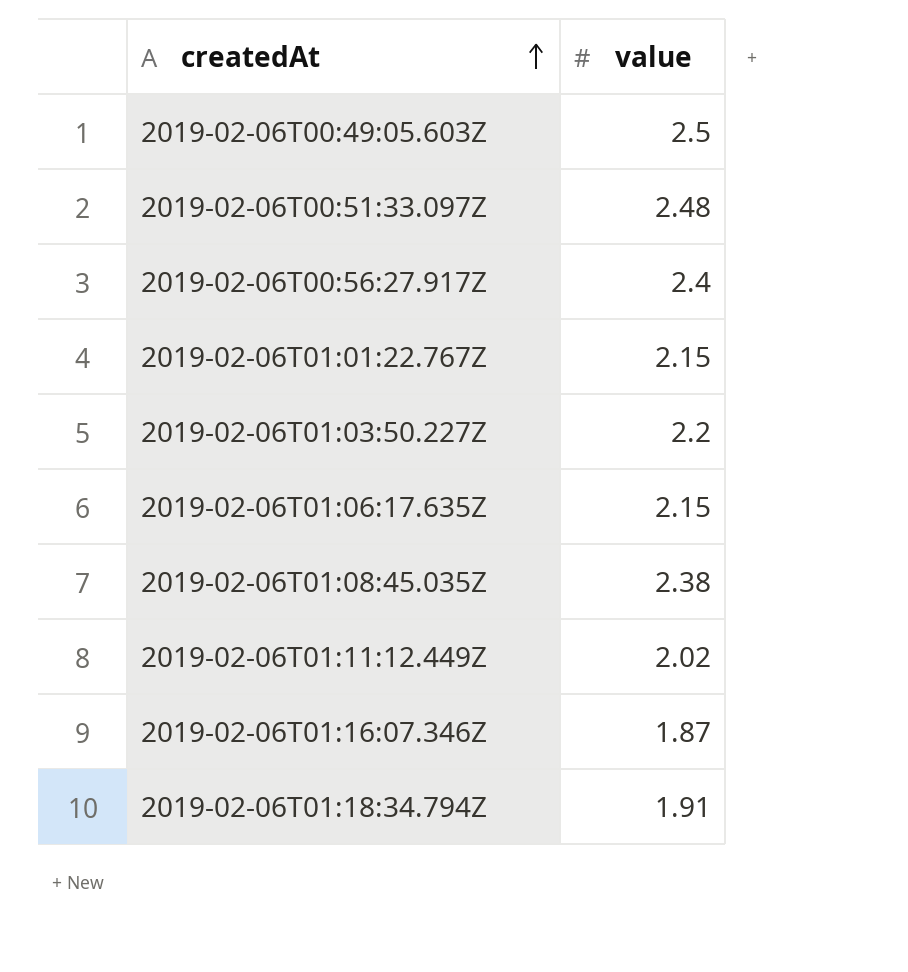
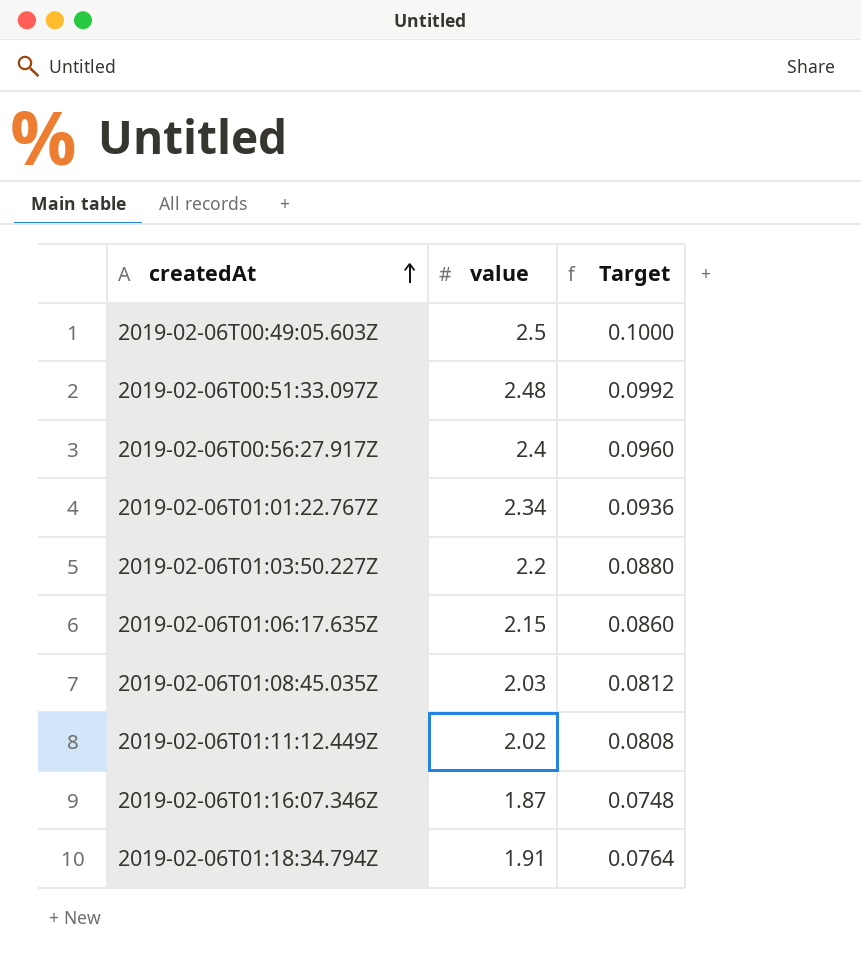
column Target | formula: none -> [value] * 0.04
2019-02-06T01:01:22.767Z | value: 2.15 -> 2.34
2019-02-06T01:08:45.035Z | value: 2.38 -> 2.03

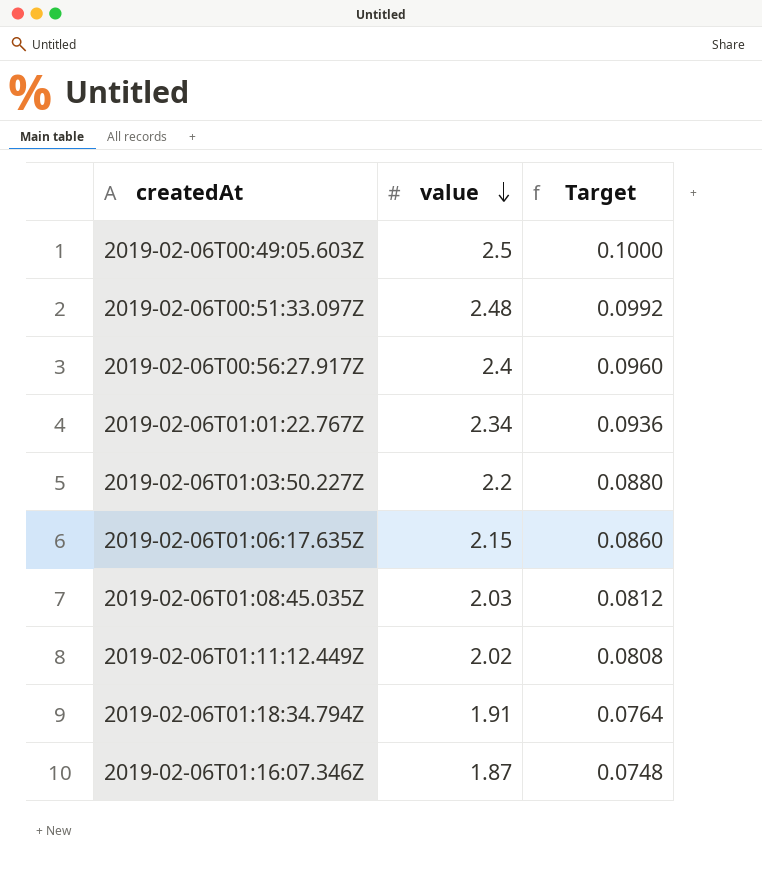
row order: createdAt ascending -> value descending

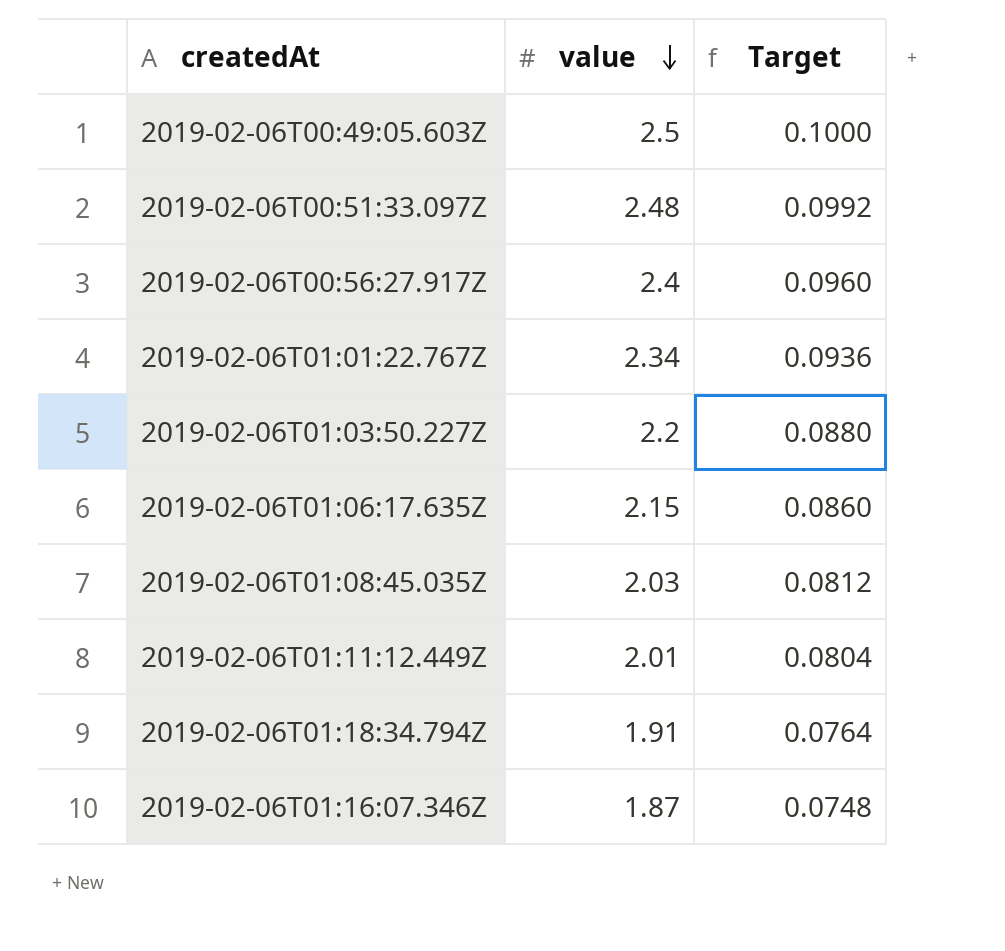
2019-02-06T01:11:12.449Z | value: 2.02 -> 2.01
2019-02-06T01:11:12.449Z | Target: 0.0808 -> 0.0804

